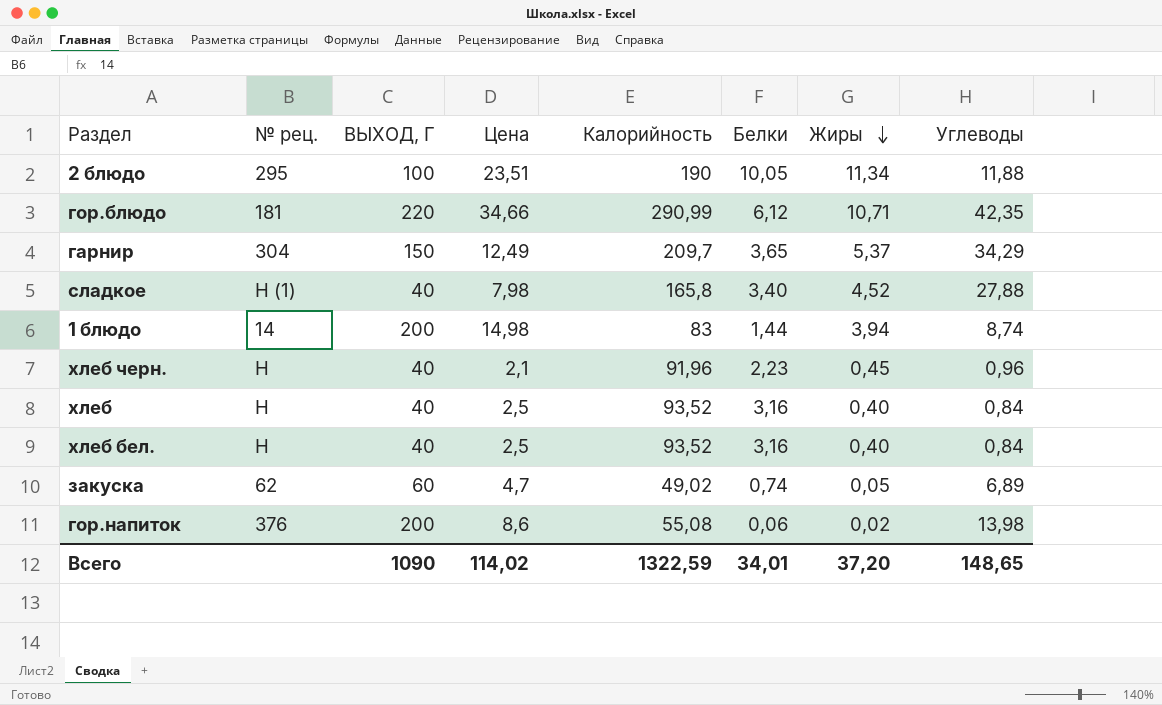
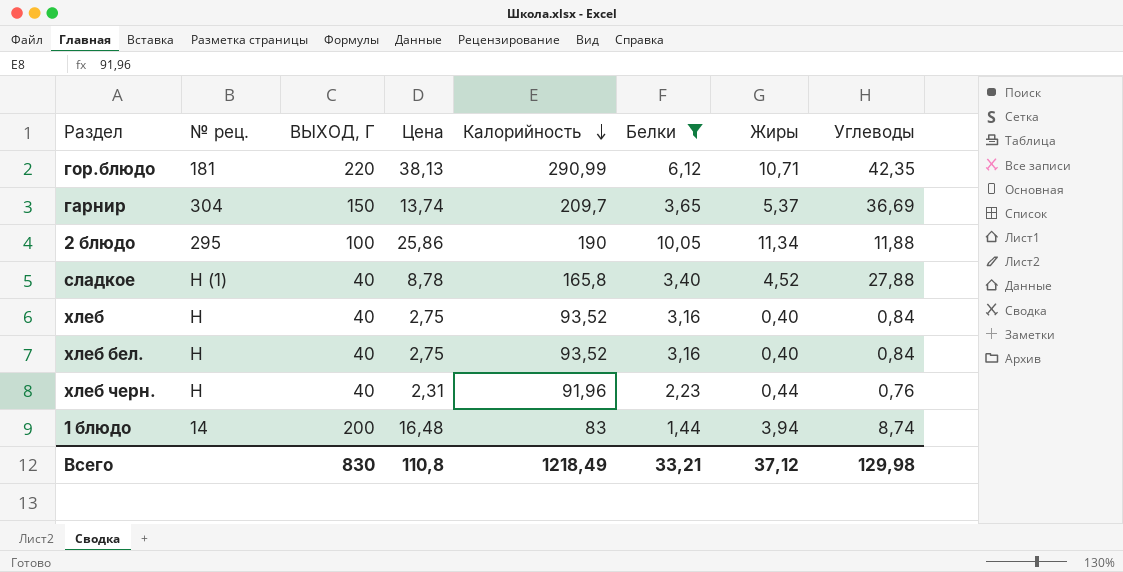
filter: none -> Белки >= 1,44
row order: Жиры descending -> Калорийность descending
гор.блюдо | Цена: 34,66 -> 38,13
гарнир | Цена: 12,49 -> 13,74
гарнир | Углеводы: 34,29 -> 36,69
2 блюдо | Цена: 23,51 -> 25,86
сладкое | Цена: 7,98 -> 8,78
хлеб | Цена: 2,5 -> 2,75
хлеб бел. | Цена: 2,5 -> 2,75
хлеб черн. | Цена: 2,1 -> 2,31
хлеб черн. | Жиры: 0,45 -> 0,44
хлеб черн. | Углеводы: 0,96 -> 0,76
1 блюдо | Цена: 14,98 -> 16,48
Всего | ВЫХОД, Г: 1090 -> 830
Всего | Цена: 114,02 -> 110,8
Всего | Калорийность: 1322,59 -> 1218,49
Всего | Белки: 34,01 -> 33,21
Всего | Жиры: 37,20 -> 37,12
Всего | Углеводы: 148,65 -> 129,98

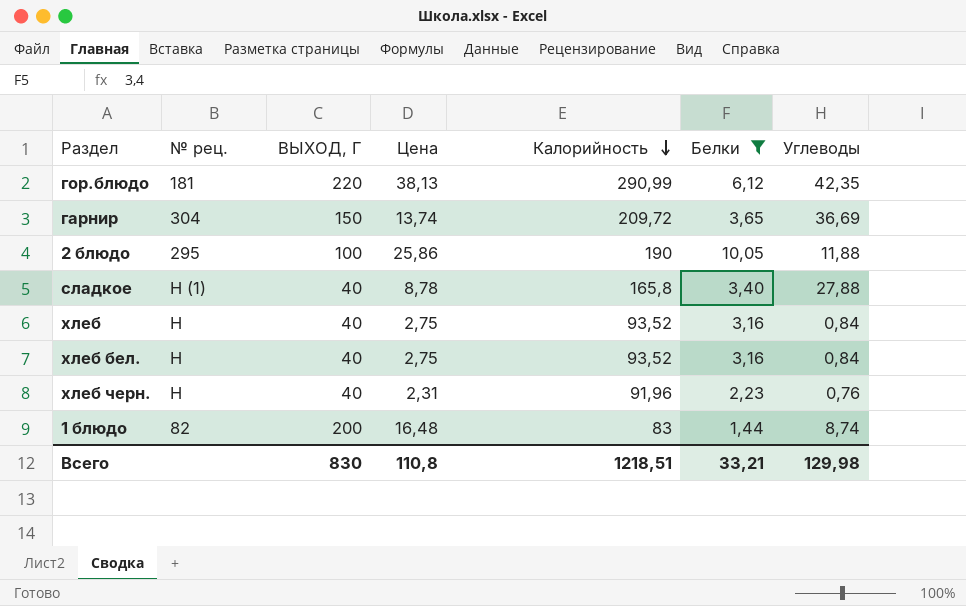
column Жиры | position: 7 -> none
гарнир | Калорийность: 209,7 -> 209,72
1 блюдо | № рец.: 14 -> 82
Всего | Калорийность: 1218,49 -> 1218,51

